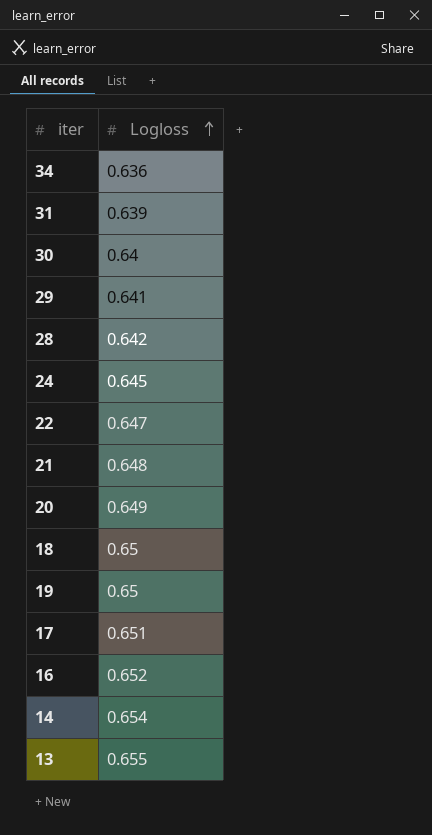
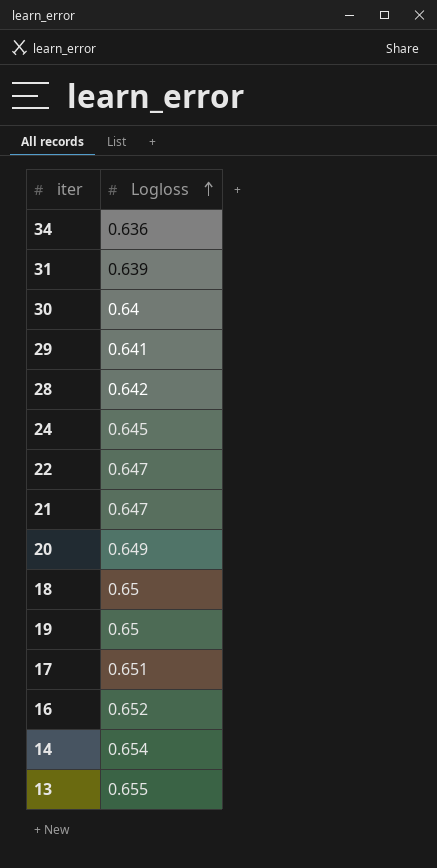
21 | Logloss: 0.648 -> 0.647

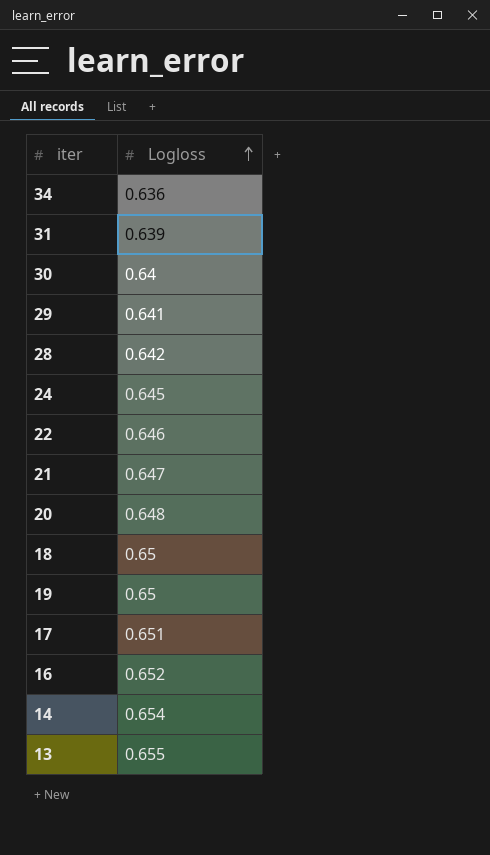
22 | Logloss: 0.647 -> 0.646
20 | Logloss: 0.649 -> 0.648

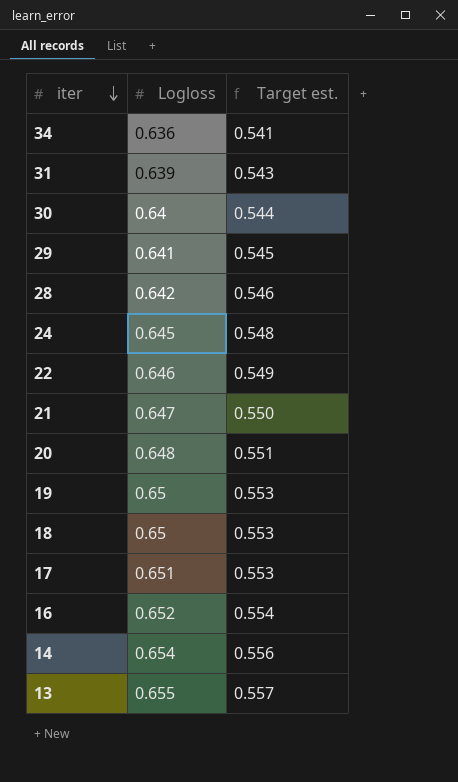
row order: Logloss ascending -> iter descending
column Target est. | formula: none -> [Logloss] * 0.85

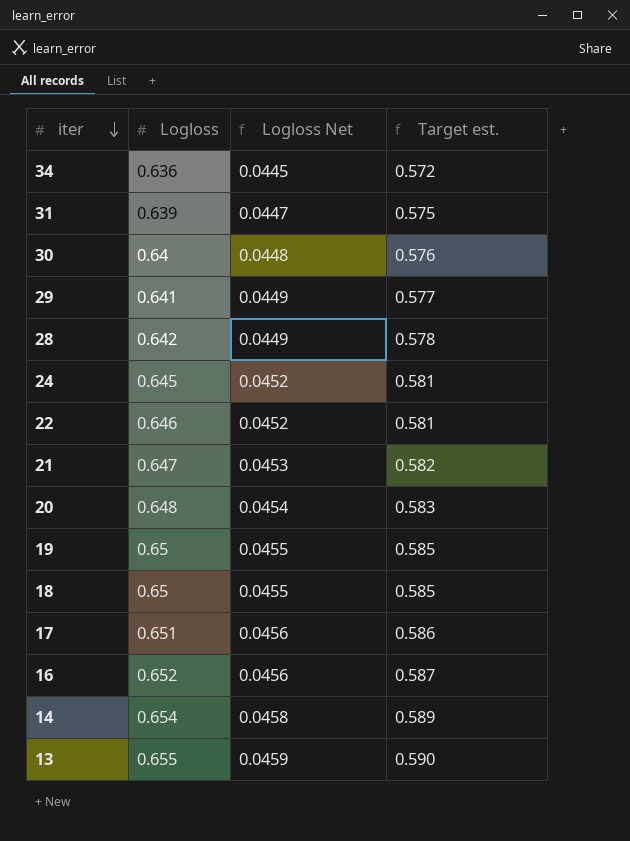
column Logloss Net | formula: none -> [Logloss] * 0.07
column Target est. | formula: [Logloss] * 0.85 -> [Logloss] * 0.9

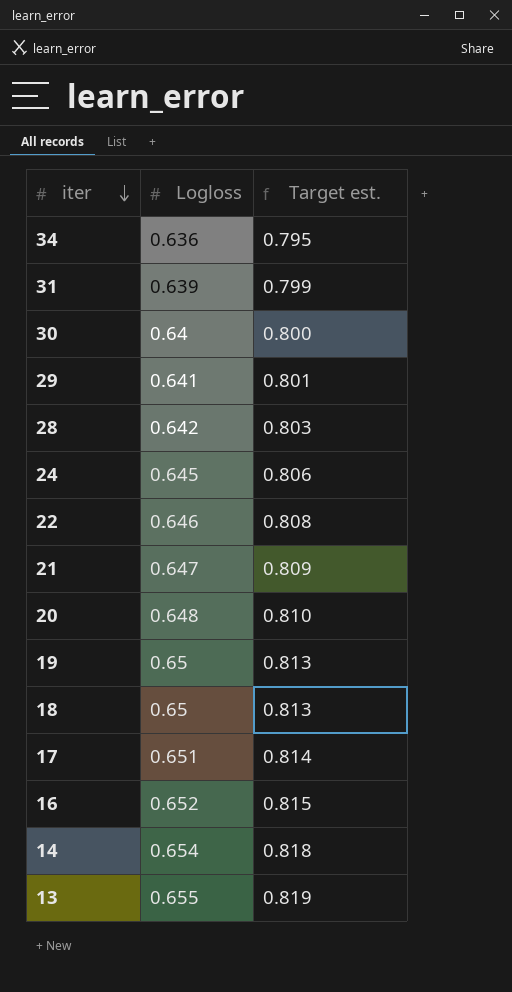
column Logloss Net | formula: [Logloss] * 0.07 -> none
column Target est. | formula: [Logloss] * 0.9 -> [Logloss] * 1.25

